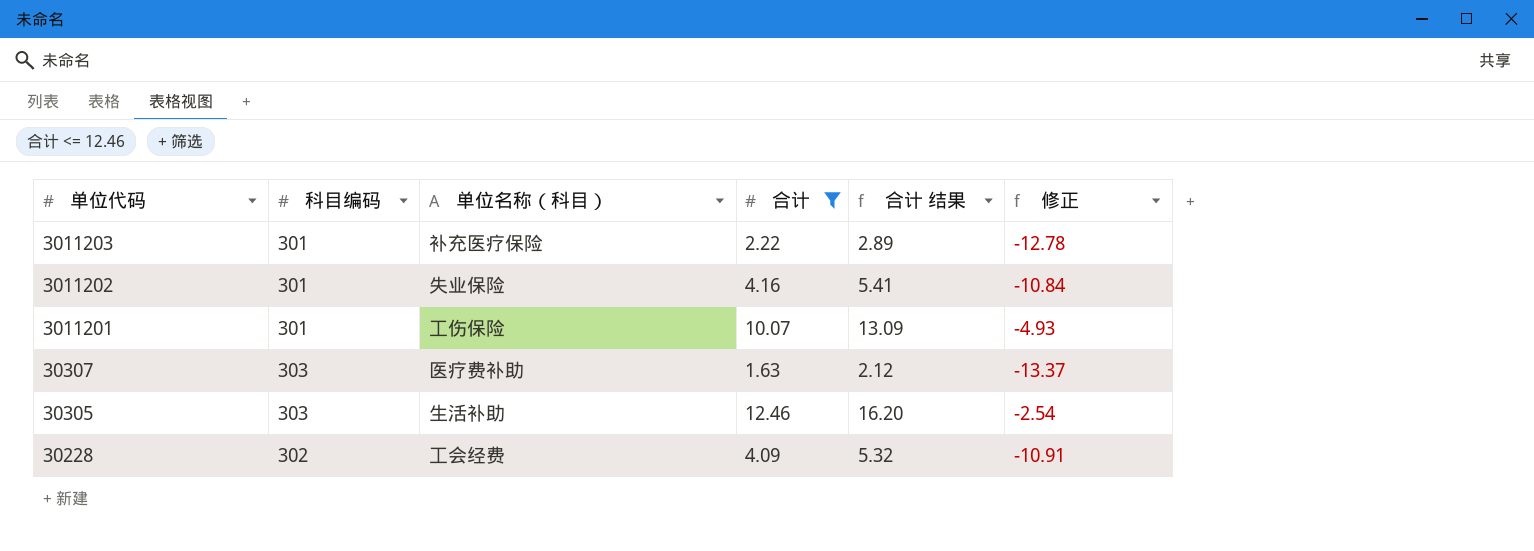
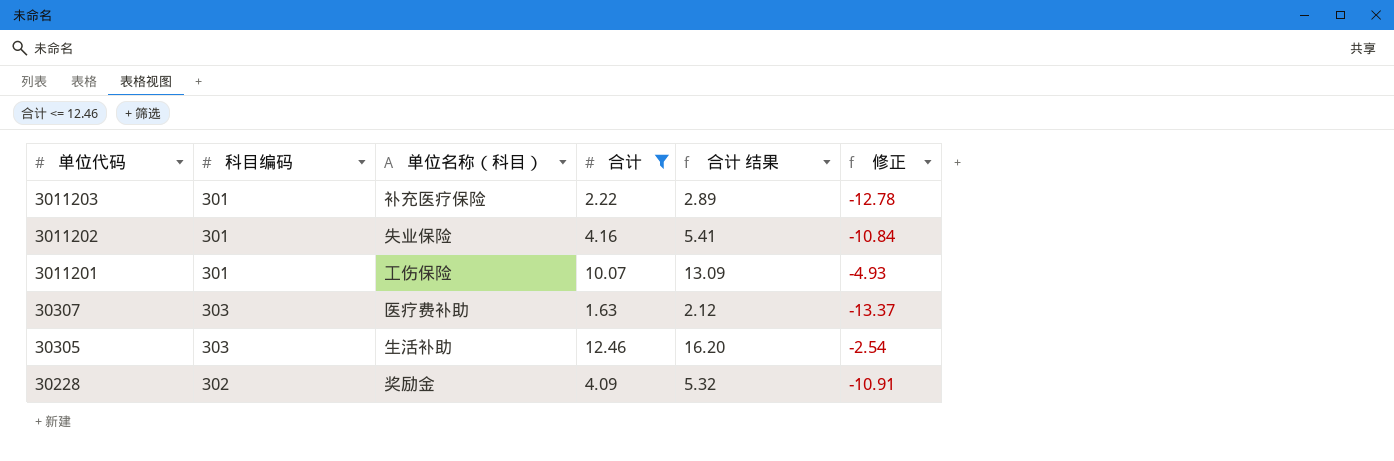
30228 | 单位名称（科目）: 工会经费 -> 奖励金

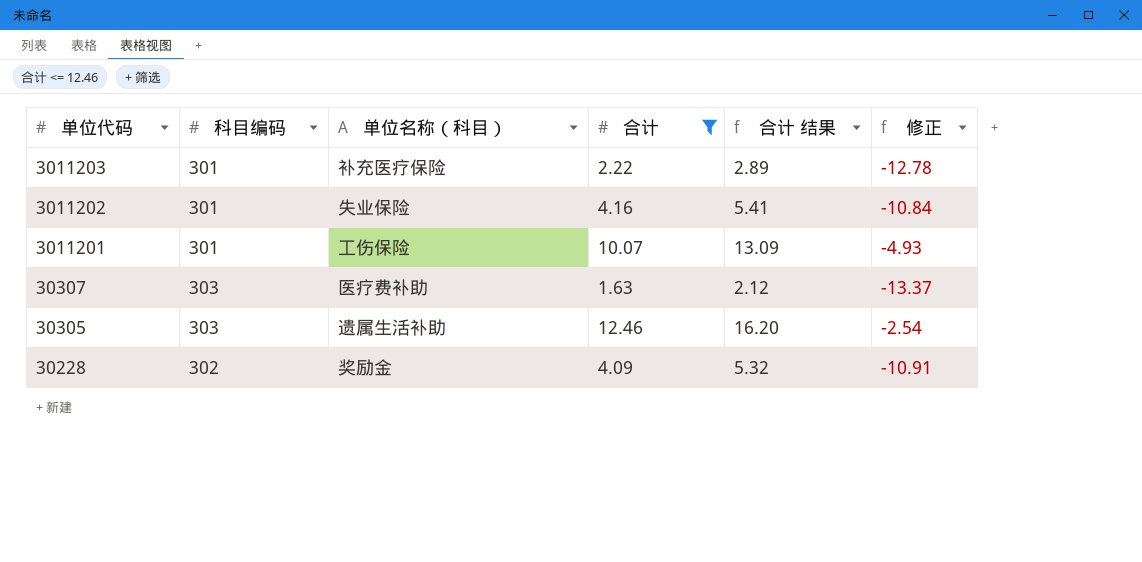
30305 | 单位名称（科目）: 生活补助 -> 遗属生活补助

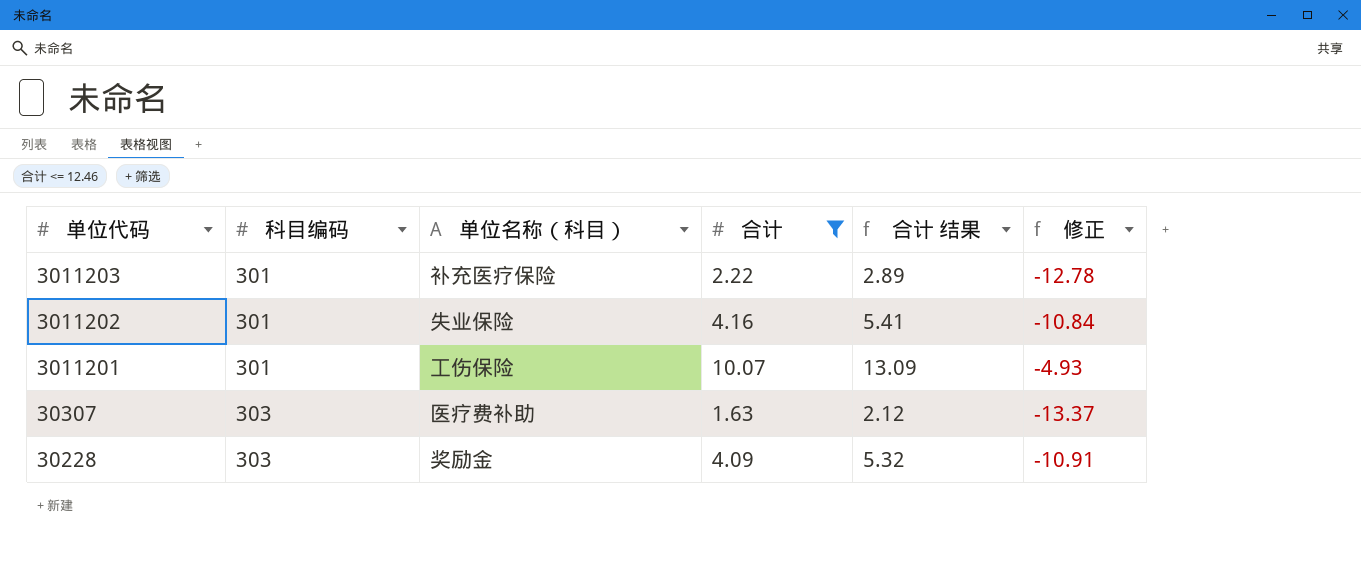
row 30305: 303 | 遗属生活补助 | 12.46 | 16.20 | -2.54 -> none
30228 | 科目编码: 302 -> 303

